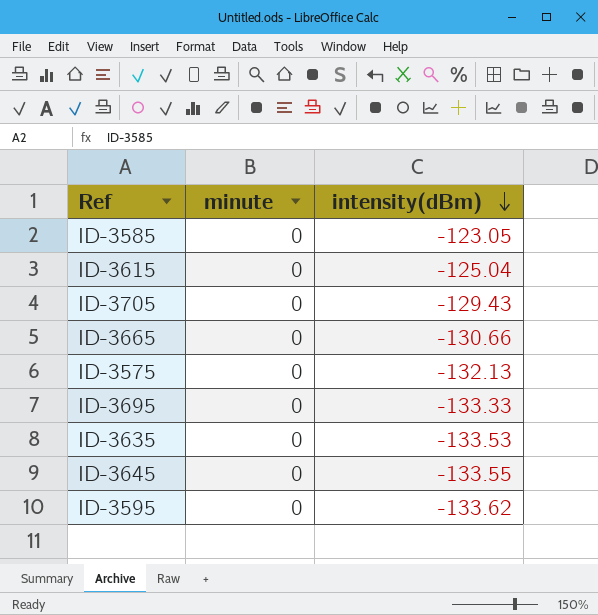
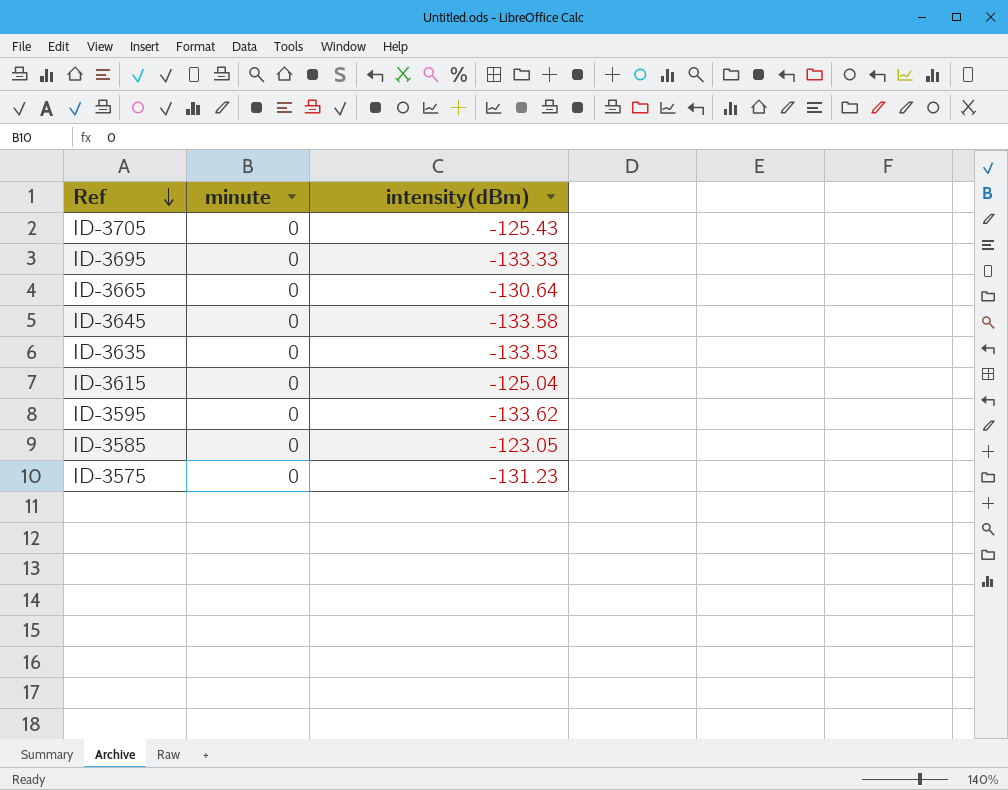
row order: intensity(dBm) descending -> Ref descending
ID-3705 | intensity(dBm): -129.43 -> -125.43
ID-3665 | intensity(dBm): -130.66 -> -130.64
ID-3645 | intensity(dBm): -133.55 -> -133.58
ID-3575 | intensity(dBm): -132.13 -> -131.23

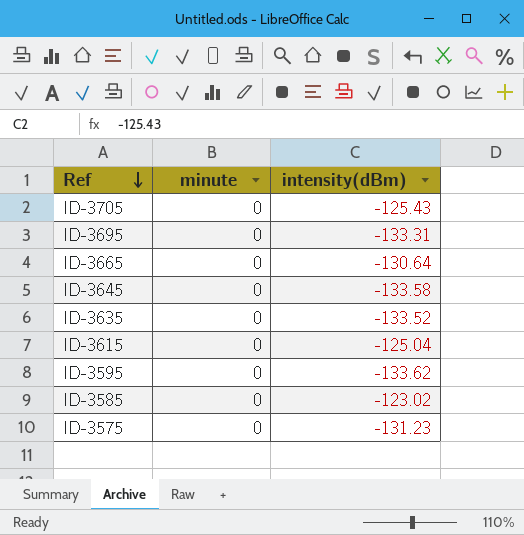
ID-3695 | intensity(dBm): -133.33 -> -133.31
ID-3635 | intensity(dBm): -133.53 -> -133.52
ID-3585 | intensity(dBm): -123.05 -> -123.02

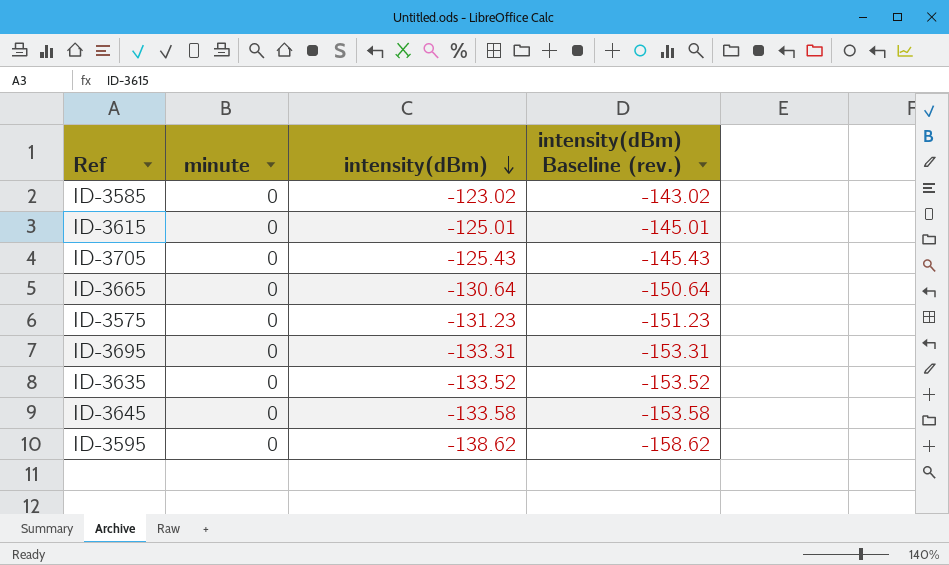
row order: Ref descending -> intensity(dBm) descending
column intensity(dBm) Baseline (rev.) | formula: none -> [intensity(dBm)] - 20
ID-3615 | intensity(dBm): -125.04 -> -125.01
ID-3595 | intensity(dBm): -133.62 -> -138.62

